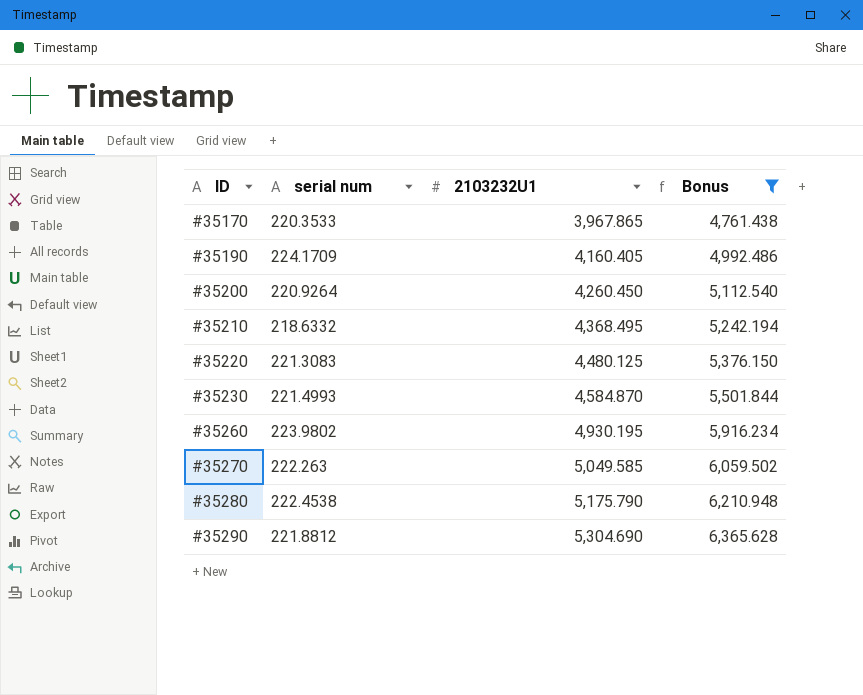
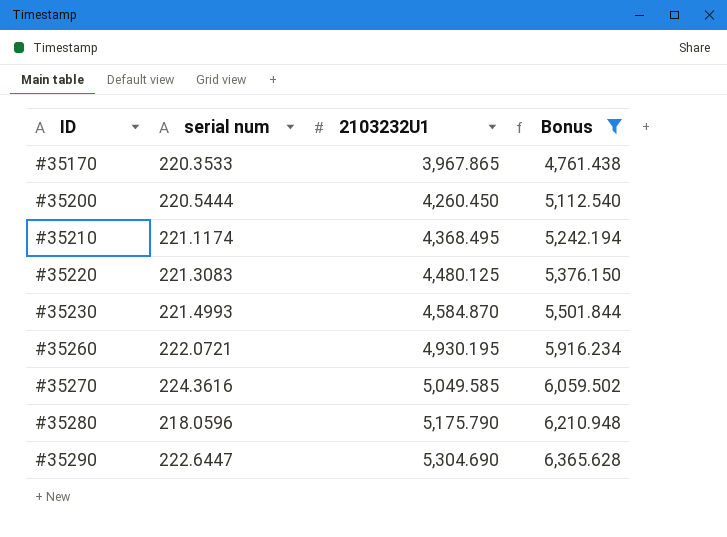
row #35190: 224.1709 | 4,160.405 | 4,992.486 -> none
#35200 | serial num: 220.9264 -> 220.5444
#35210 | serial num: 218.6332 -> 221.1174
#35260 | serial num: 223.9802 -> 222.0721
#35270 | serial num: 222.263 -> 224.3616
#35280 | serial num: 222.4538 -> 218.0596
#35290 | serial num: 221.8812 -> 222.6447

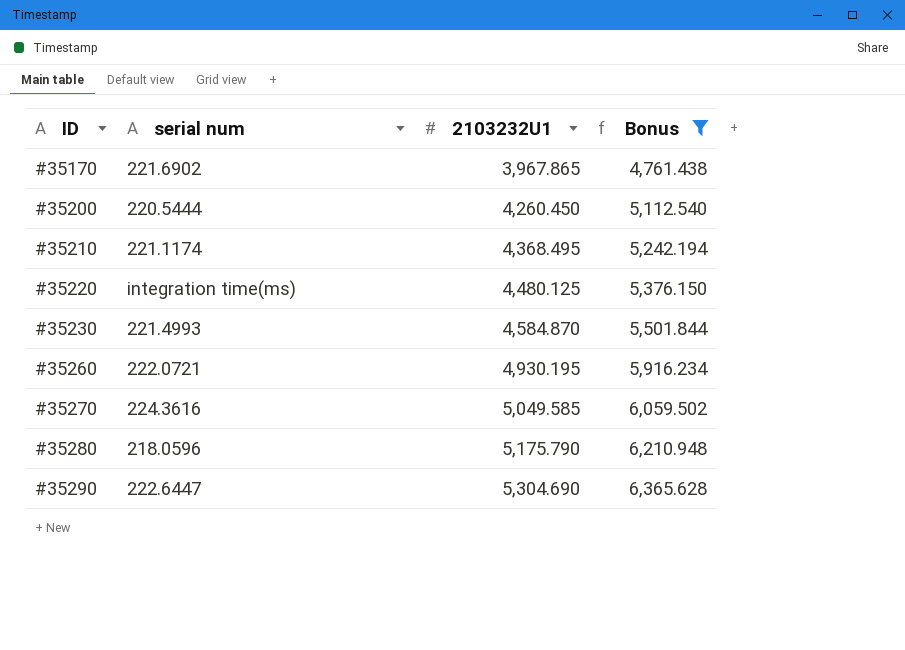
#35170 | serial num: 220.3533 -> 221.6902
#35220 | serial num: 221.3083 -> integration time(ms)

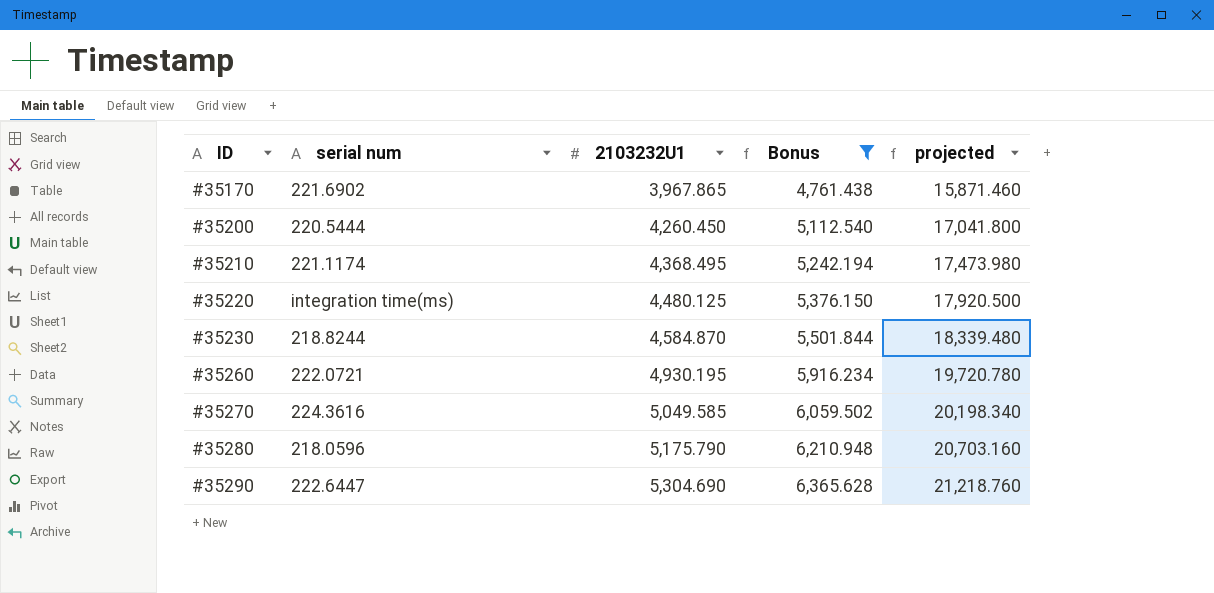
column projected | formula: none -> [2103232U1] * 4
#35230 | serial num: 221.4993 -> 218.8244

